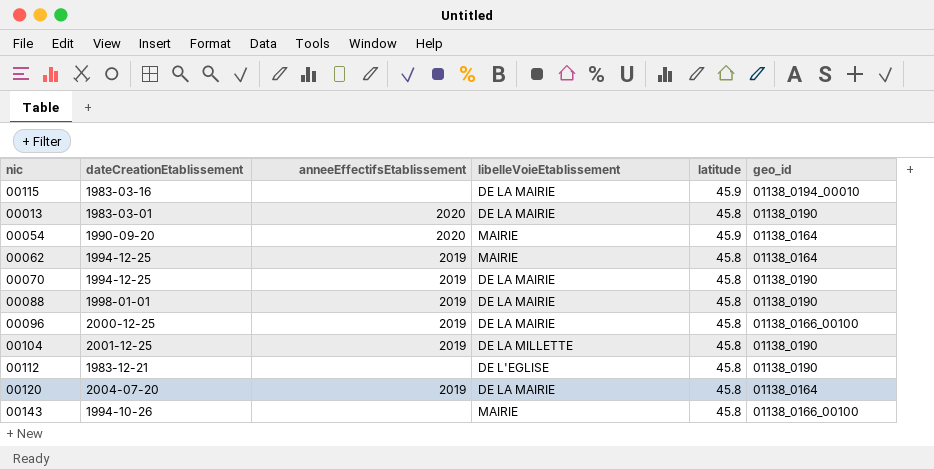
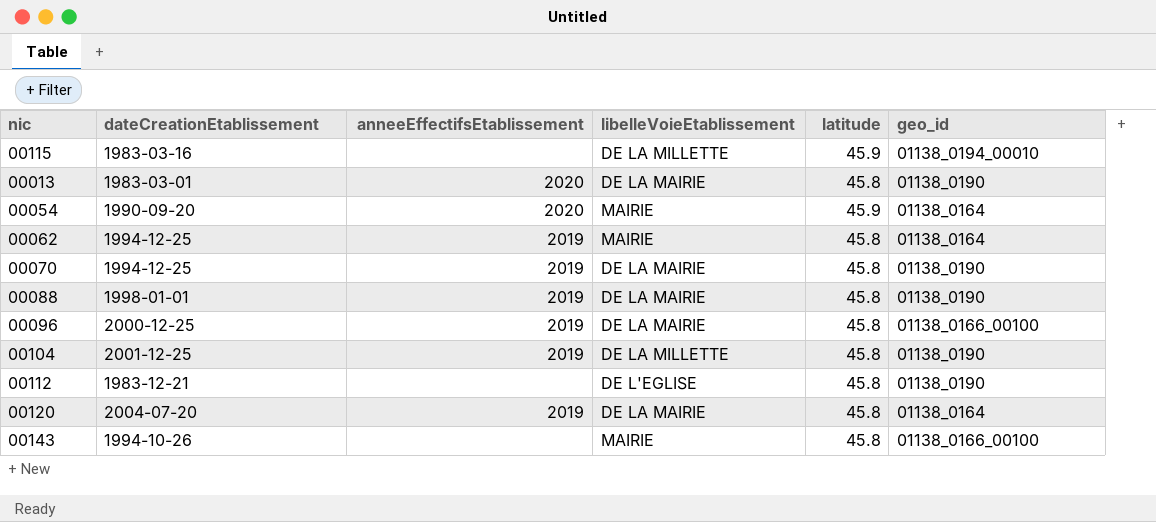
00115 | libelleVoieEtablissement: DE LA MAIRIE -> DE LA MILLETTE

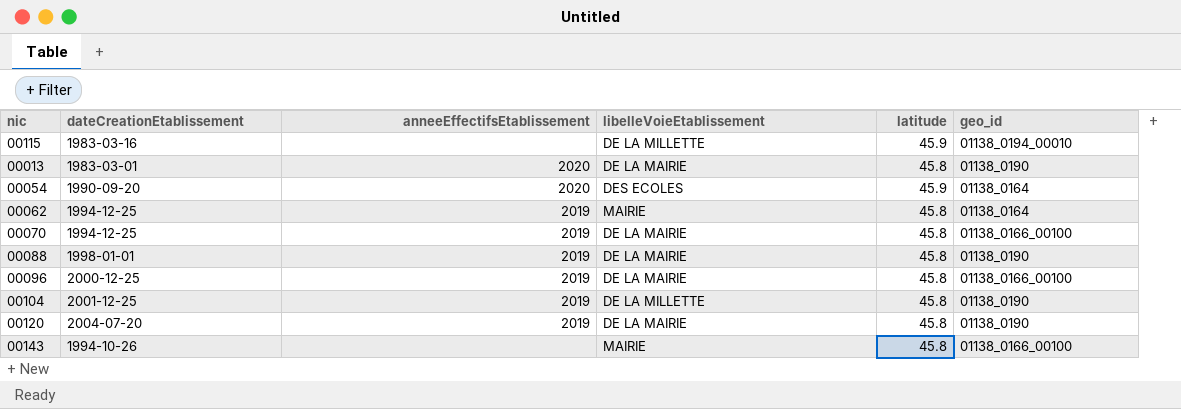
row 00112: 1983-12-21 | none | DE L'EGLISE | 45.8 | 01138_0190 -> none
00054 | libelleVoieEtablissement: MAIRIE -> DES ECOLES
00070 | geo_id: 01138_0190 -> 01138_0166_00100
00120 | geo_id: 01138_0164 -> 01138_0190

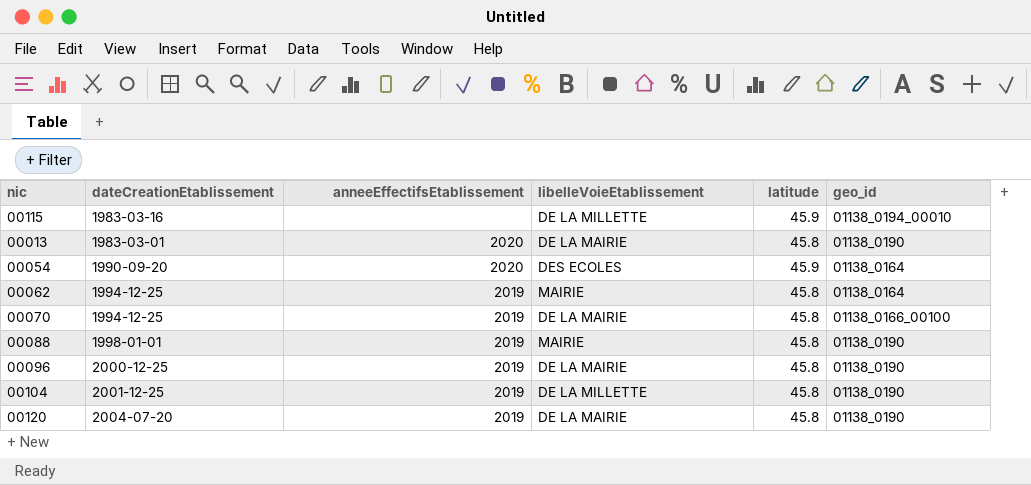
row 00143: 1994-10-26 | none | MAIRIE | 45.8 | 01138_0166_00100 -> none
00088 | libelleVoieEtablissement: DE LA MAIRIE -> MAIRIE
00096 | geo_id: 01138_0166_00100 -> 01138_0190

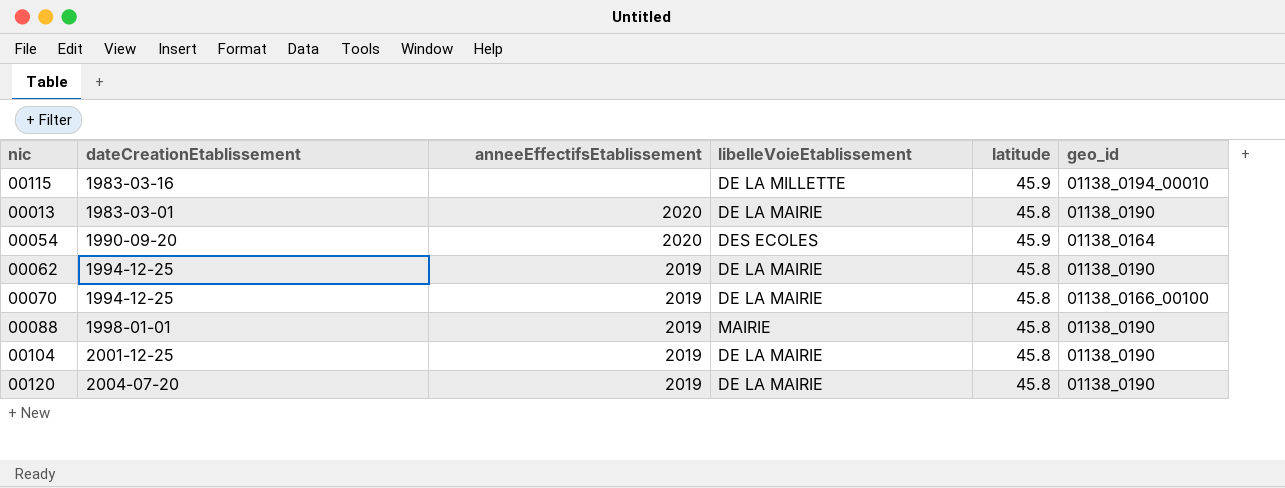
row 00096: 2000-12-25 | 2019 | DE LA MAIRIE | 45.8 | 01138_0190 -> none
00062 | libelleVoieEtablissement: MAIRIE -> DE LA MAIRIE
00062 | geo_id: 01138_0164 -> 01138_0190
00104 | libelleVoieEtablissement: DE LA MILLETTE -> DE LA MAIRIE

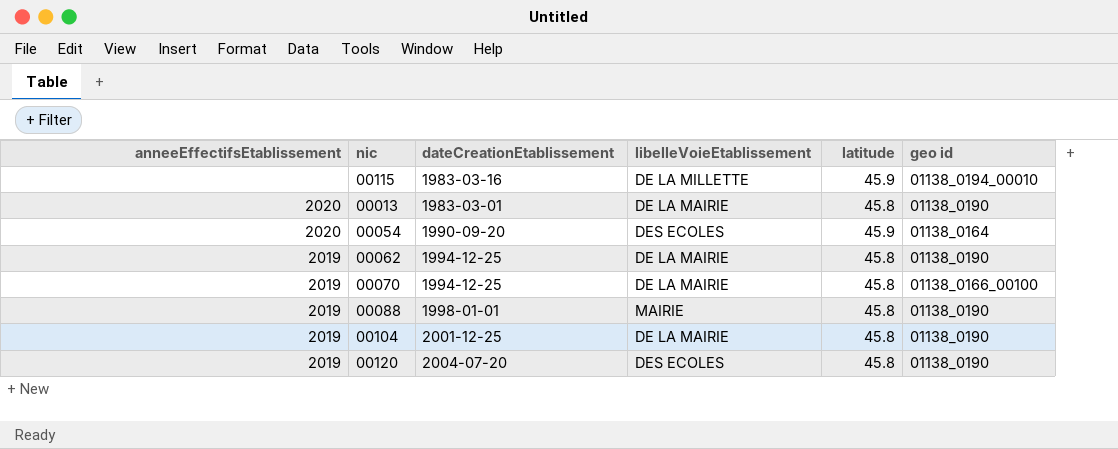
column anneeEffectifsEtablissement | position: 3 -> 1
column name: geo_id -> geo id
00120 | libelleVoieEtablissement: DE LA MAIRIE -> DES ECOLES

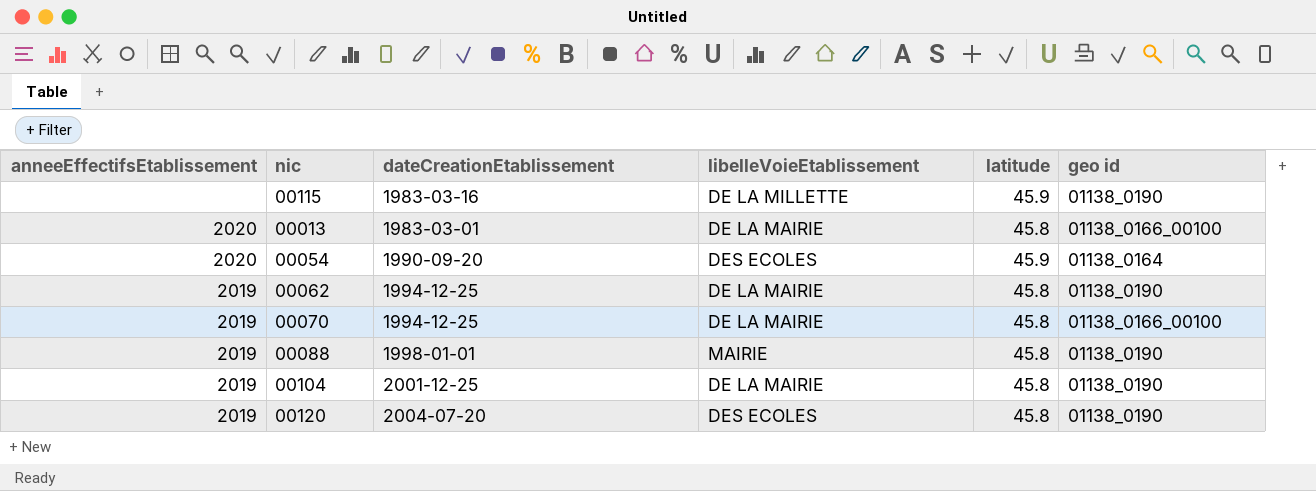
00115 | geo id: 01138_0194_00010 -> 01138_0190
00013 | geo id: 01138_0190 -> 01138_0166_00100

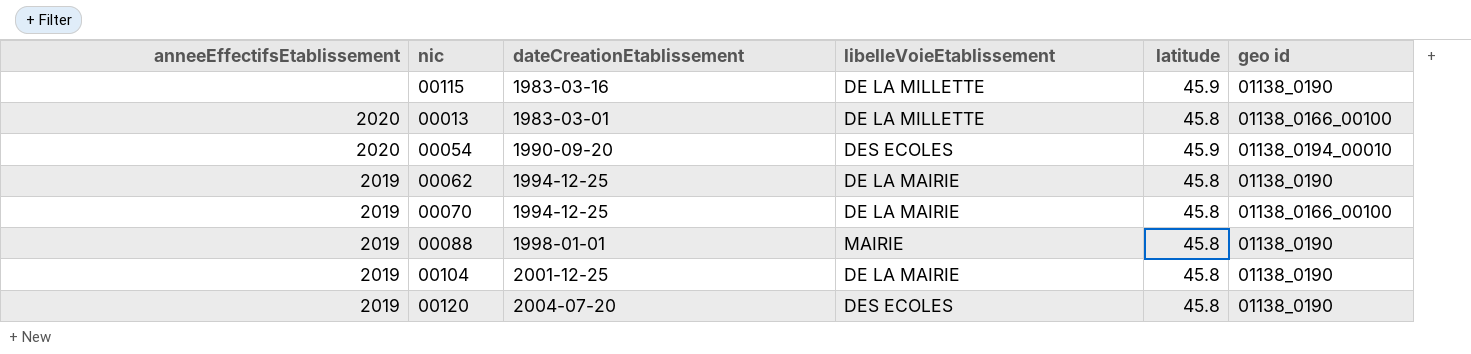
00013 | libelleVoieEtablissement: DE LA MAIRIE -> DE LA MILLETTE
00054 | geo id: 01138_0164 -> 01138_0194_00010

